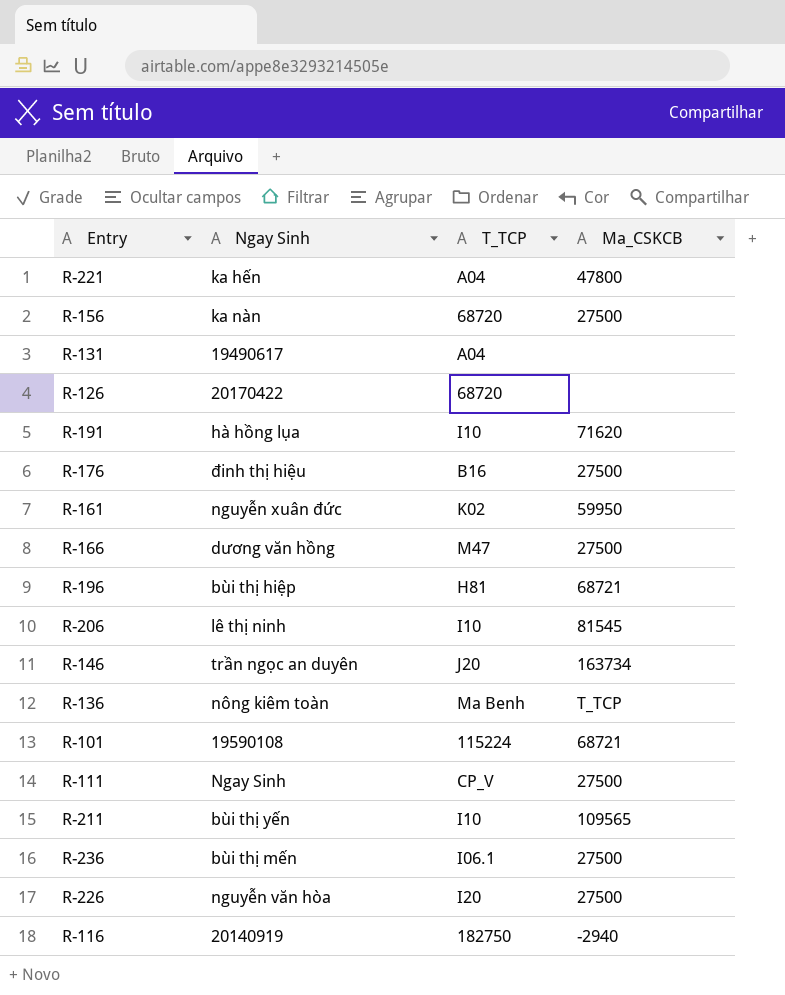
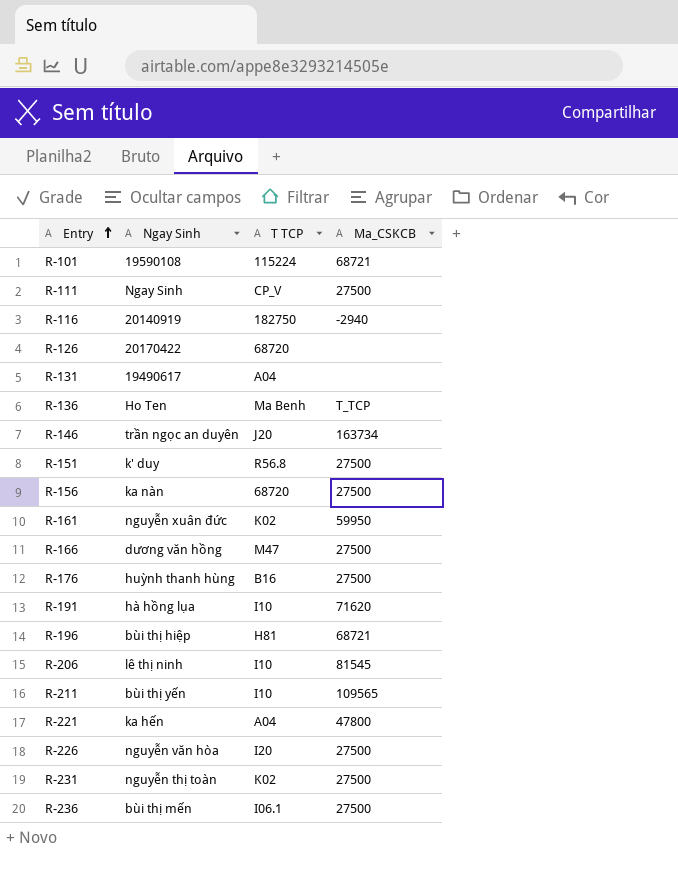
row order: none -> Entry ascending
column name: T_TCP -> T TCP
R-136 | Ngay Sinh: nông kiêm toàn -> Ho Ten
row R-151: none -> k' duy | R56.8 | 27500
R-176 | Ngay Sinh: đinh thị hiệu -> huỳnh thanh hùng
row R-231: none -> nguyễn thị toàn | K02 | 27500

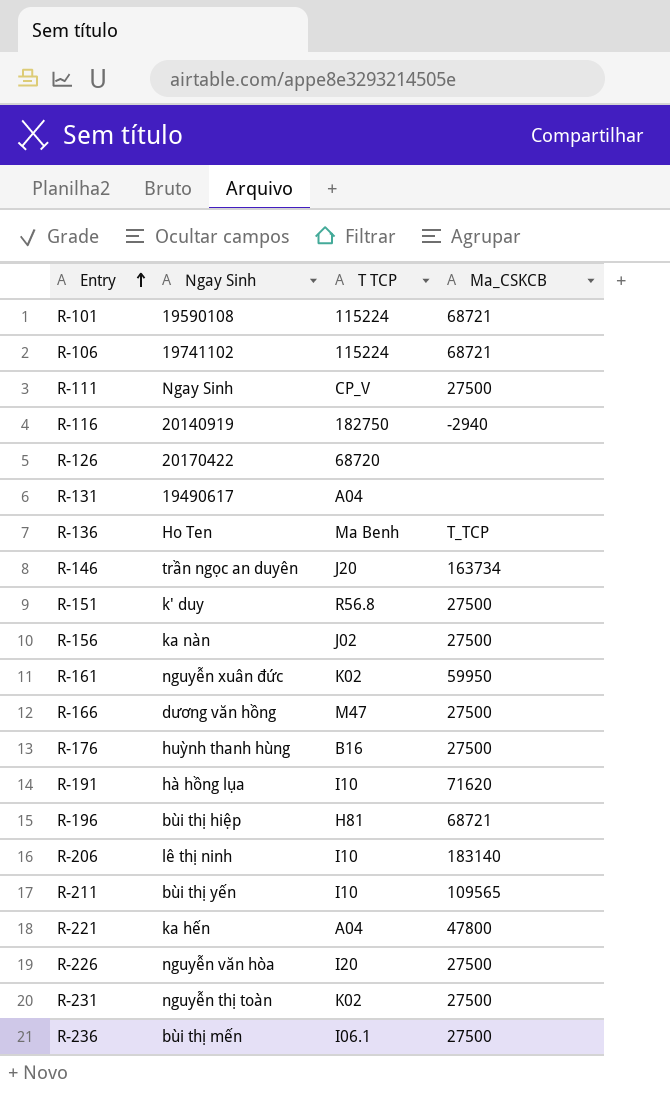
row R-106: none -> 19741102 | 115224 | 68721
R-156 | T TCP: 68720 -> J02
R-206 | Ma_CSKCB: 81545 -> 183140

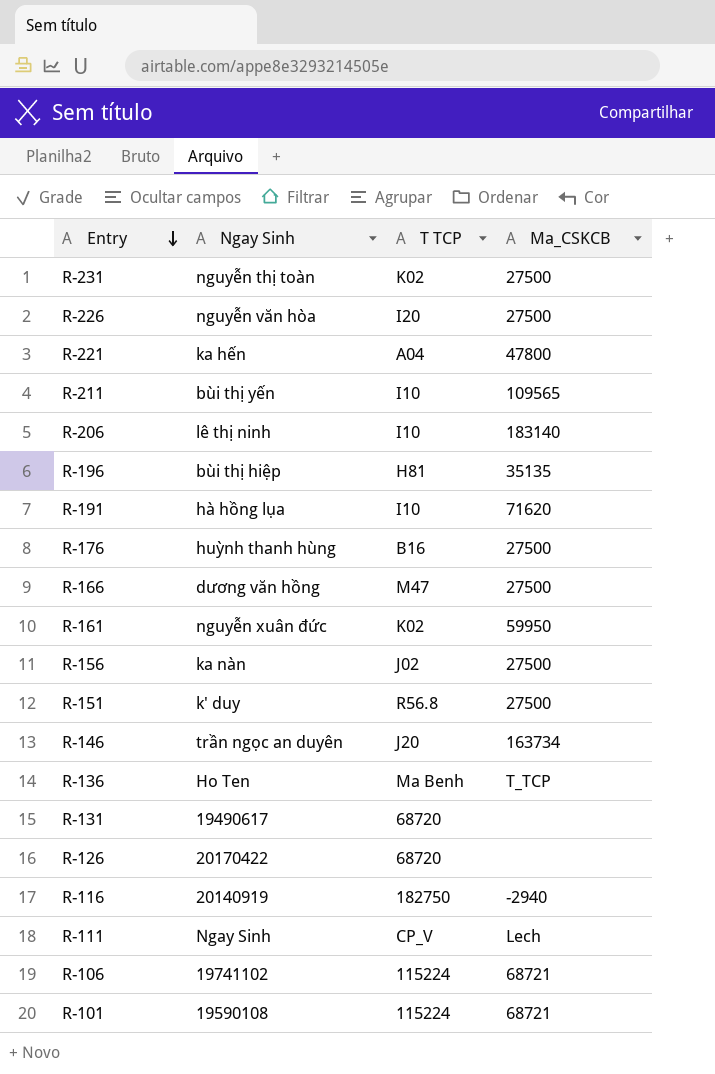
row order: Entry ascending -> Entry descending
row R-236: bùi thị mến | I06.1 | 27500 -> none
R-196 | Ma_CSKCB: 68721 -> 35135
R-131 | T TCP: A04 -> 68720
R-111 | Ma_CSKCB: 27500 -> Lech

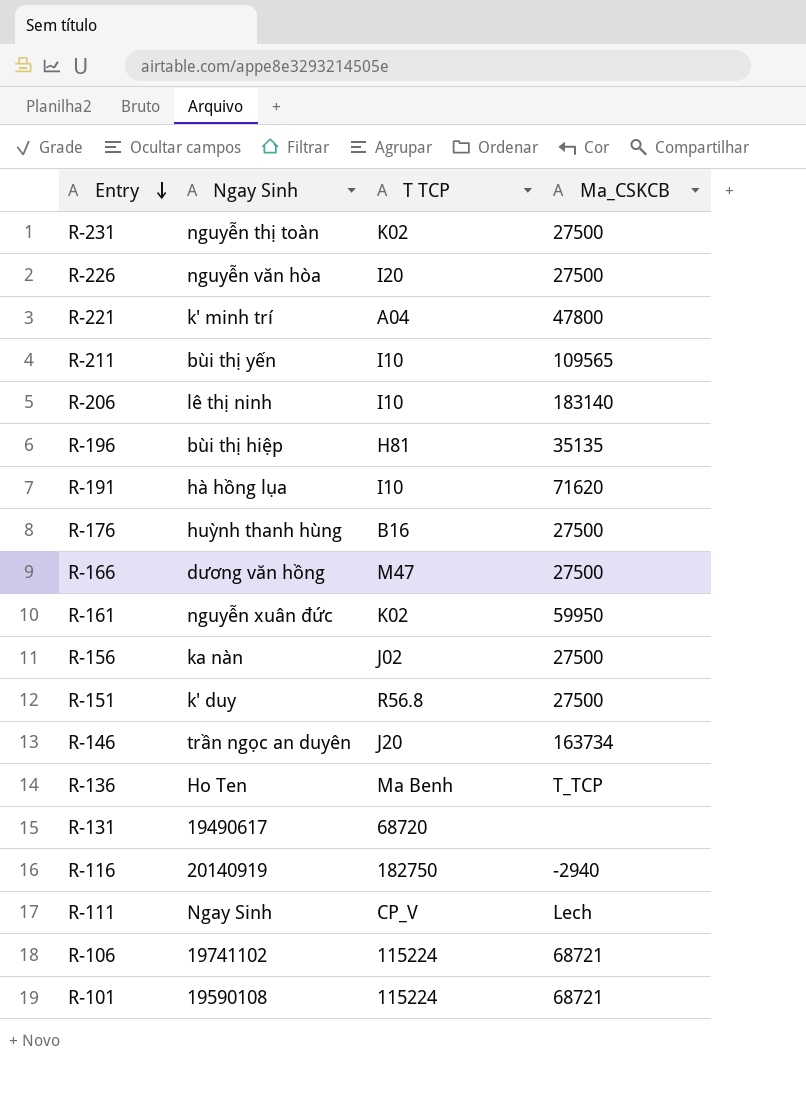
row R-126: 20170422 | 68720 | none -> none
R-221 | Ngay Sinh: ka hến -> k' minh trí

